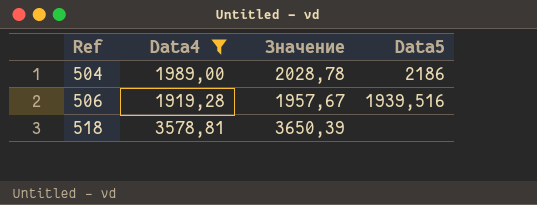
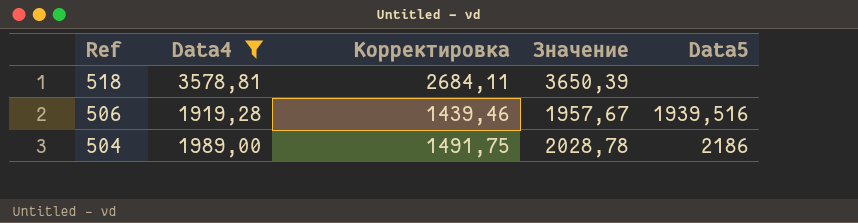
row order: Ref ascending -> Ref descending
column Корректировка | formula: none -> [Data4] * 0,75

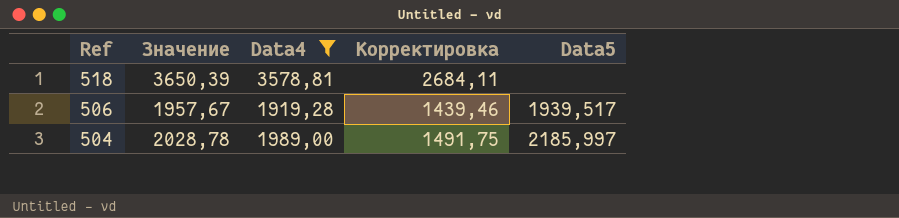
column Значение | position: 4 -> 2
506 | Data5: 1939,516 -> 1939,517
504 | Data5: 2186 -> 2185,997

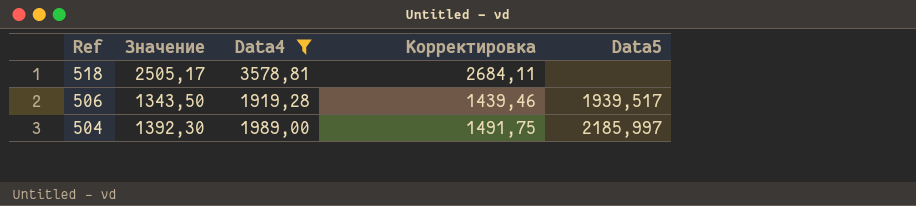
column Значение | formula: [Data4] * 1,02 -> [Data4] * 0,7

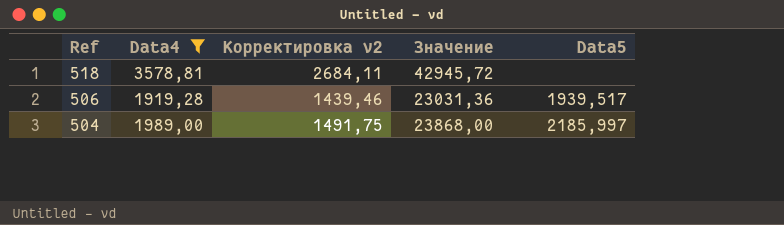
column name: Корректировка -> Корректировка v2
column Значение | formula: [Data4] * 0,7 -> [Data4] * 12
column Значение | position: 2 -> 4

